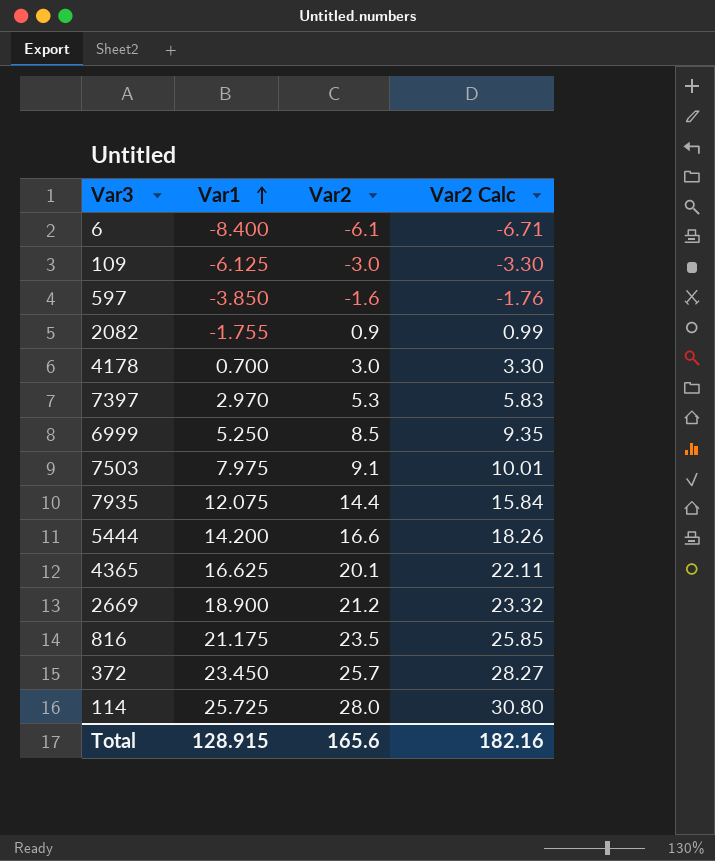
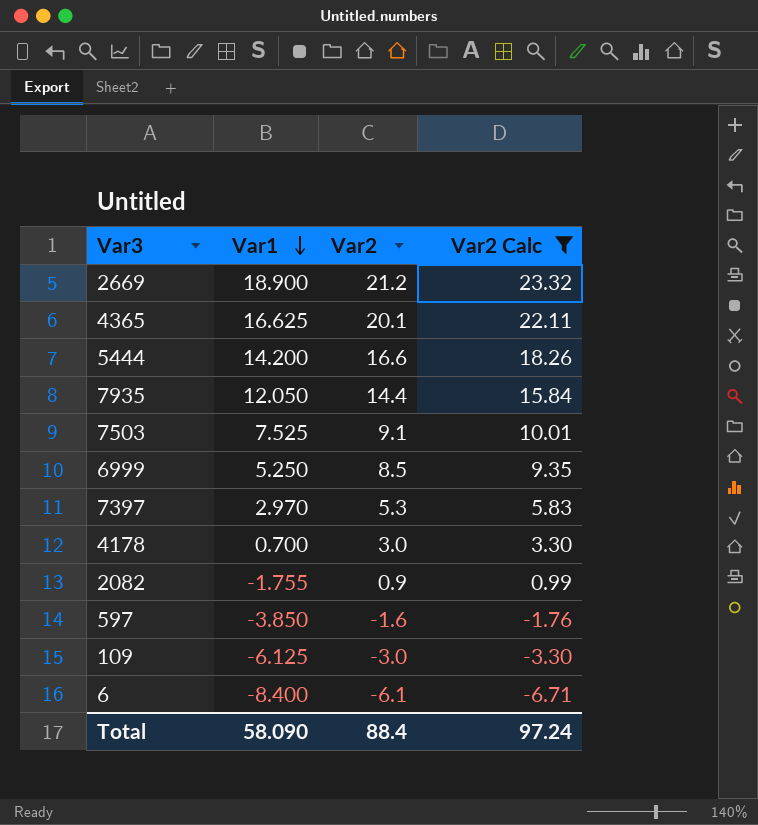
filter: none -> Var2 Calc <= 23.32
row order: Var1 ascending -> Var1 descending
7935 | Var1: 12.075 -> 12.050
7503 | Var1: 7.975 -> 7.525
Total | Var1: 128.915 -> 58.090
Total | Var2: 165.6 -> 88.4
Total | Var2 Calc: 182.16 -> 97.24

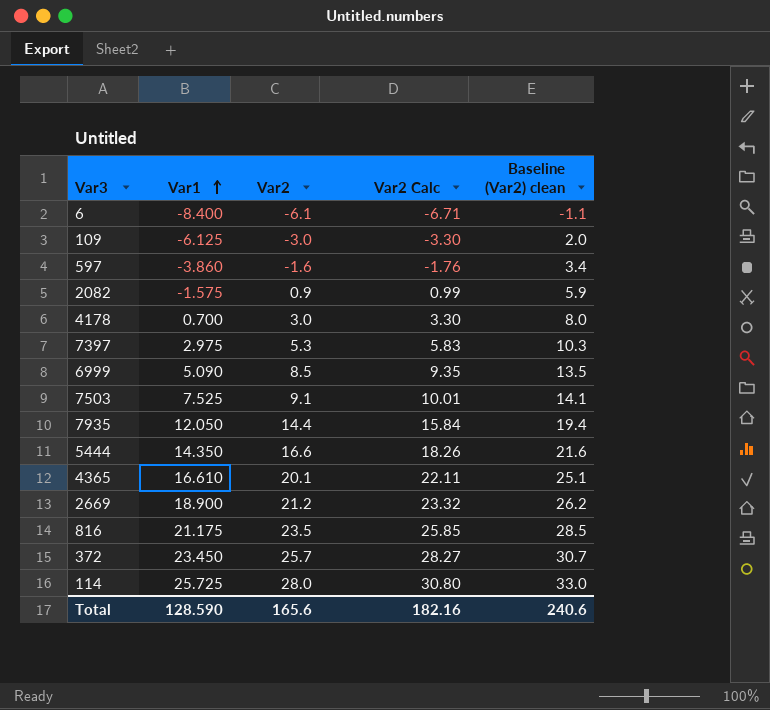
filter: Var2 Calc <= 23.32 -> none
row order: Var1 descending -> Var1 ascending
column Baseline (Var2) clean | formula: none -> [Var2] + 5
597 | Var1: -3.850 -> -3.860
2082 | Var1: -1.755 -> -1.575
7397 | Var1: 2.970 -> 2.975
6999 | Var1: 5.250 -> 5.090
5444 | Var1: 14.200 -> 14.350
4365 | Var1: 16.625 -> 16.610
Total | Var1: 58.090 -> 128.590
Total | Var2: 88.4 -> 165.6
Total | Var2 Calc: 97.24 -> 182.16

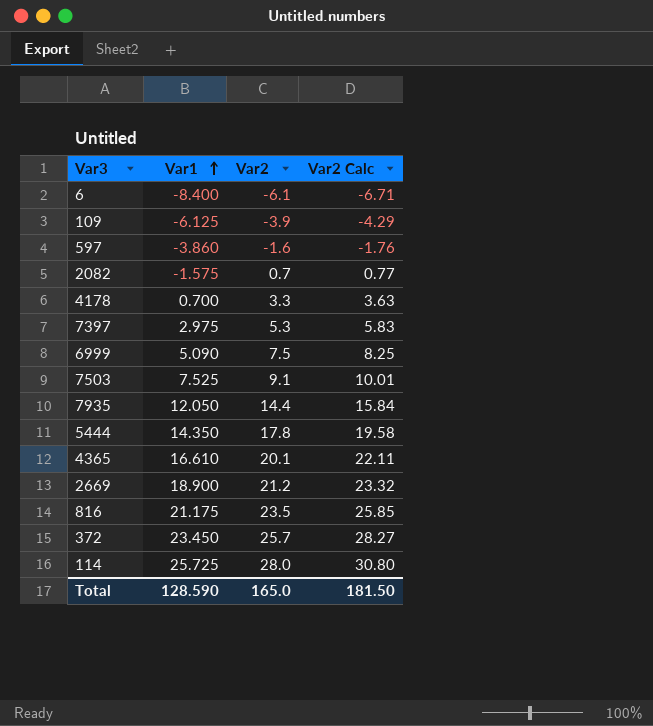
column Baseline (Var2) clean | formula: [Var2] + 5 -> none
109 | Var2: -3.0 -> -3.9
109 | Var2 Calc: -3.30 -> -4.29
2082 | Var2: 0.9 -> 0.7
2082 | Var2 Calc: 0.99 -> 0.77
4178 | Var2: 3.0 -> 3.3
4178 | Var2 Calc: 3.30 -> 3.63
6999 | Var2: 8.5 -> 7.5
6999 | Var2 Calc: 9.35 -> 8.25
5444 | Var2: 16.6 -> 17.8
5444 | Var2 Calc: 18.26 -> 19.58
Total | Var2: 165.6 -> 165.0
Total | Var2 Calc: 182.16 -> 181.50

